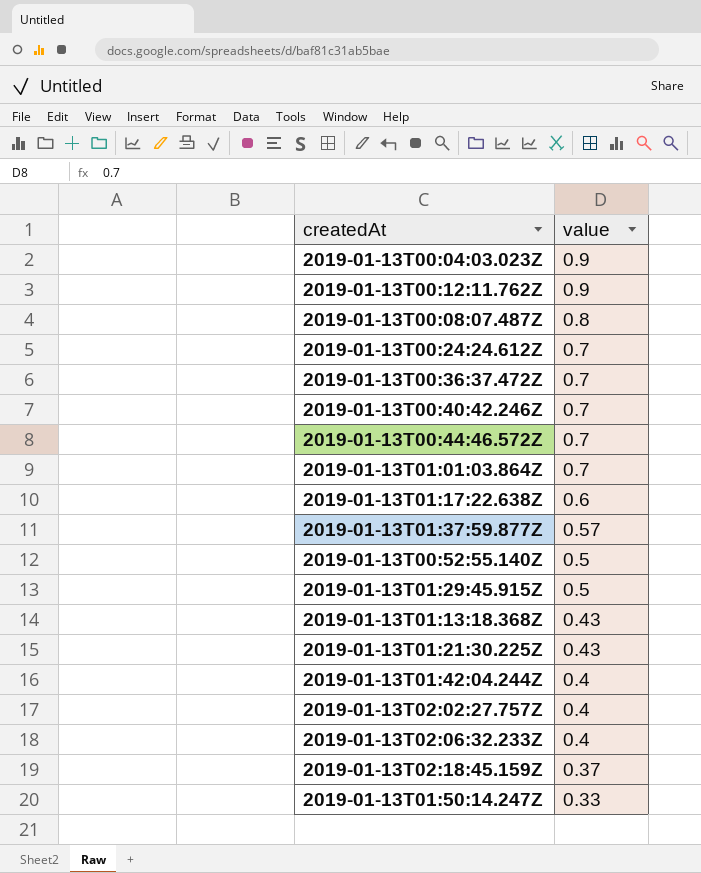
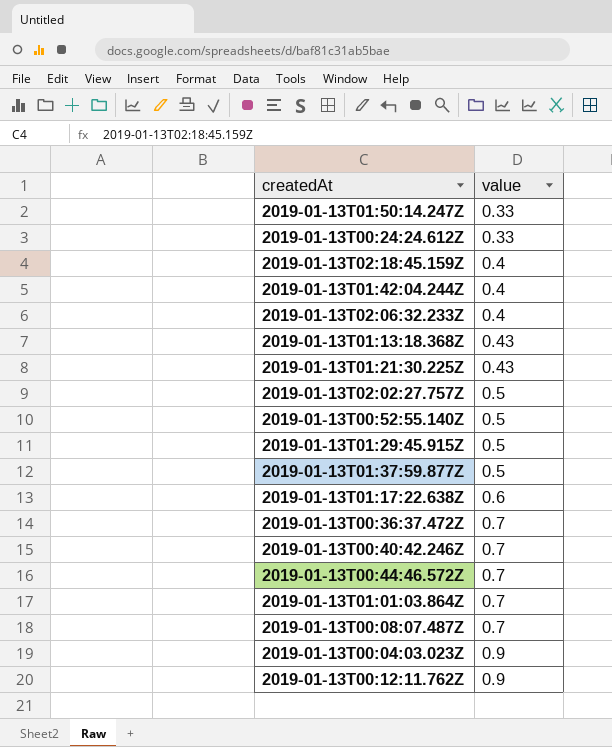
row order: value descending -> value ascending
2019-01-13T00:24:24.612Z | value: 0.7 -> 0.33
2019-01-13T02:18:45.159Z | value: 0.37 -> 0.4
2019-01-13T02:02:27.757Z | value: 0.4 -> 0.5
2019-01-13T01:37:59.877Z | value: 0.57 -> 0.5
2019-01-13T00:08:07.487Z | value: 0.8 -> 0.7

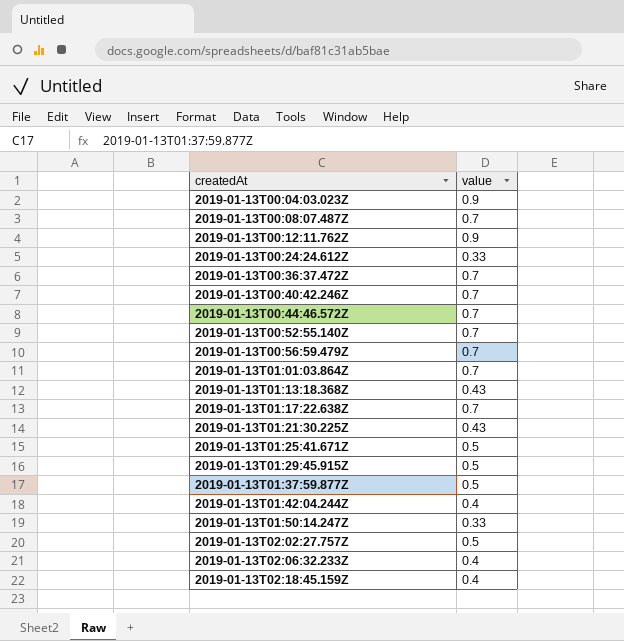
row order: value ascending -> createdAt ascending
2019-01-13T00:52:55.140Z | value: 0.5 -> 0.7
row 2019-01-13T00:56:59.479Z: none -> 0.7
2019-01-13T01:17:22.638Z | value: 0.6 -> 0.7
row 2019-01-13T01:25:41.671Z: none -> 0.5

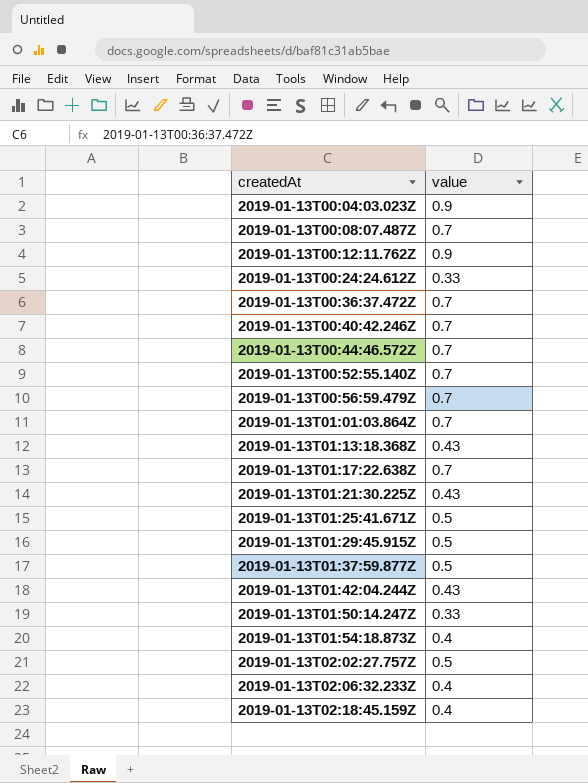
2019-01-13T01:42:04.244Z | value: 0.4 -> 0.43
row 2019-01-13T01:54:18.873Z: none -> 0.4

